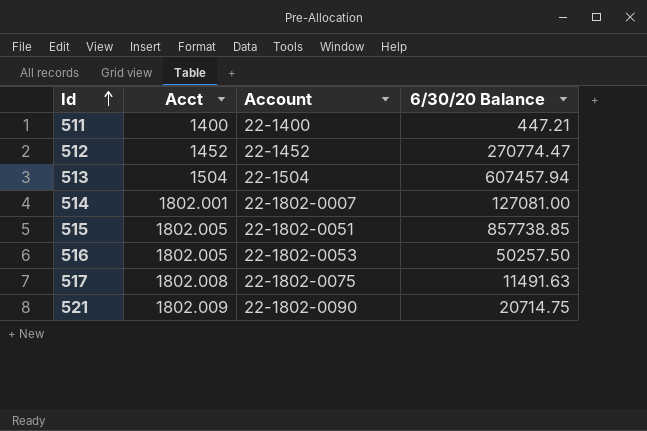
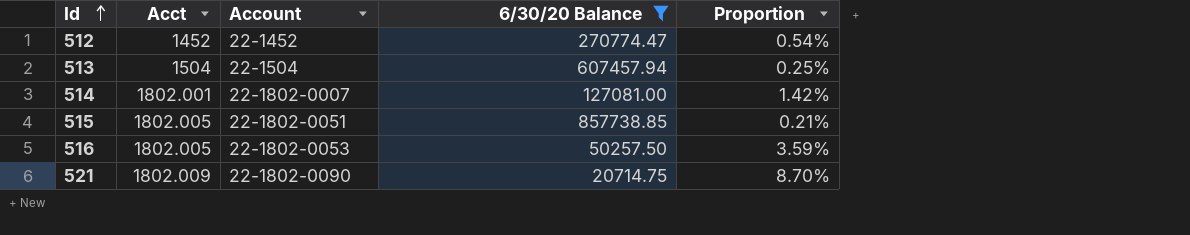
filter: none -> 6/30/20 Balance >= 20714.75
column Proportion | formula: none -> [Acct] / [6/30/20 Balance]

